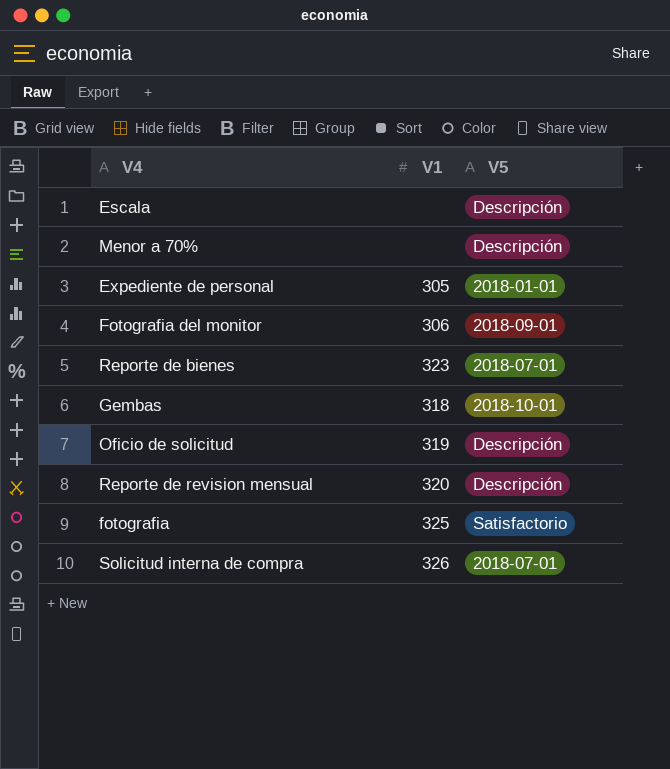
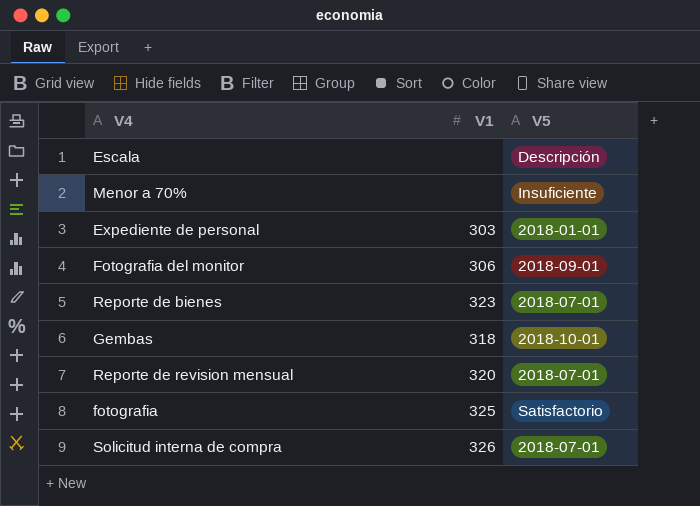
row Oficio de solicitud: 319 | Descripción -> none
Menor a 70% | V5: Descripción -> Insuficiente
Expediente de personal | V1: 305 -> 303
Reporte de revision mensual | V5: Descripción -> 2018-07-01

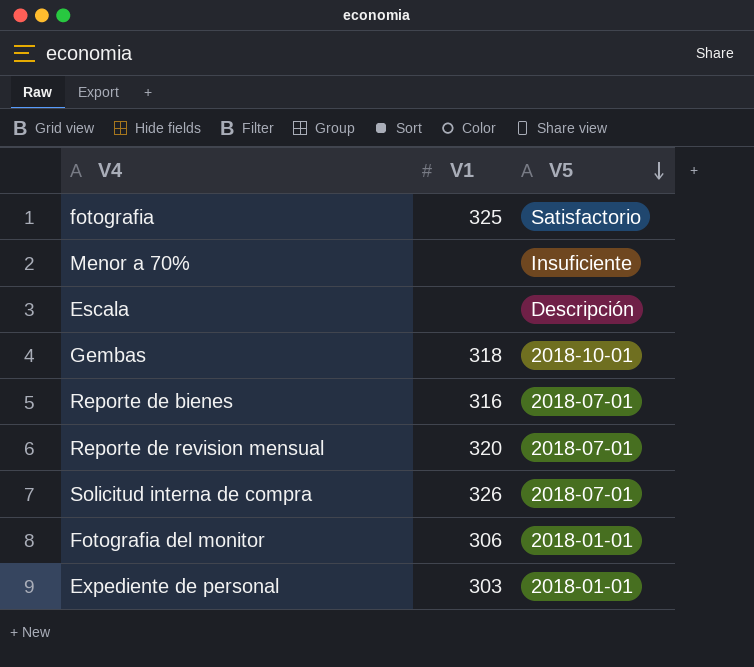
row order: none -> V5 descending
Reporte de bienes | V1: 323 -> 316
Fotografia del monitor | V5: 2018-09-01 -> 2018-01-01

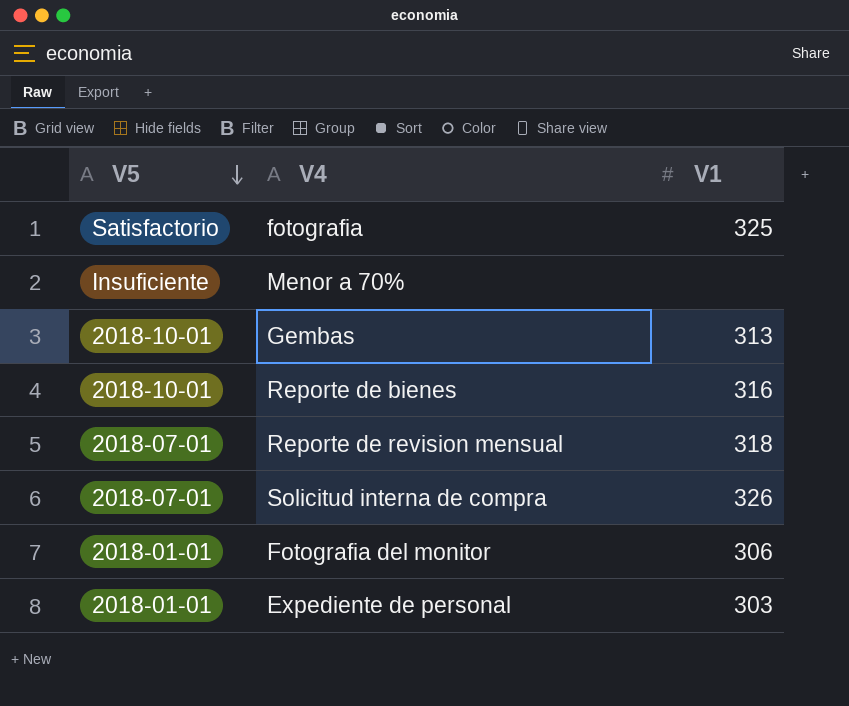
column V5 | position: 3 -> 1
row Escala: none | Descripción -> none
Gembas | V1: 318 -> 313
Reporte de bienes | V5: 2018-07-01 -> 2018-10-01
Reporte de revision mensual | V1: 320 -> 318

